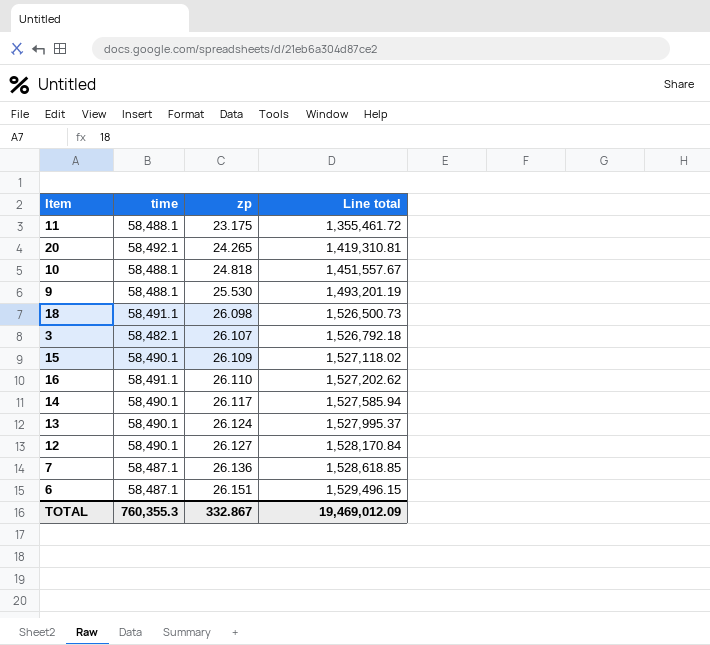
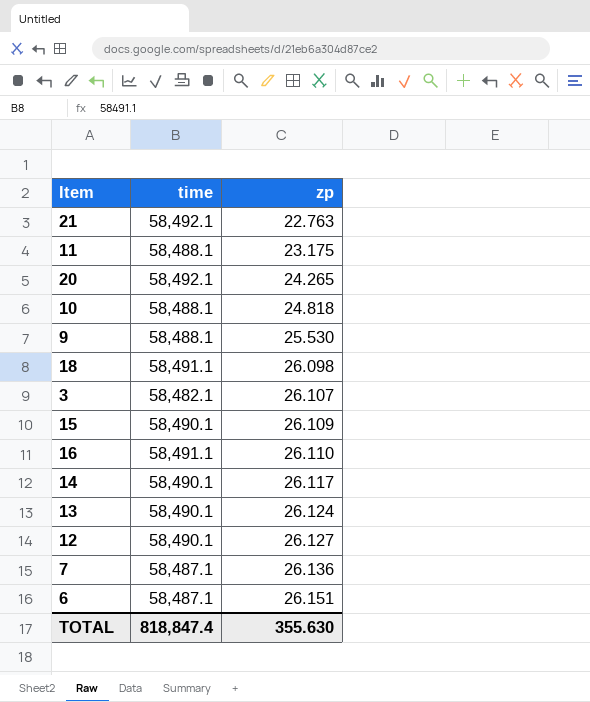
column Line total | formula: [time] * [zp] -> none
row 21: none -> 58,492.1 | 22.763
TOTAL | time: 760,355.3 -> 818,847.4
TOTAL | zp: 332.867 -> 355.630

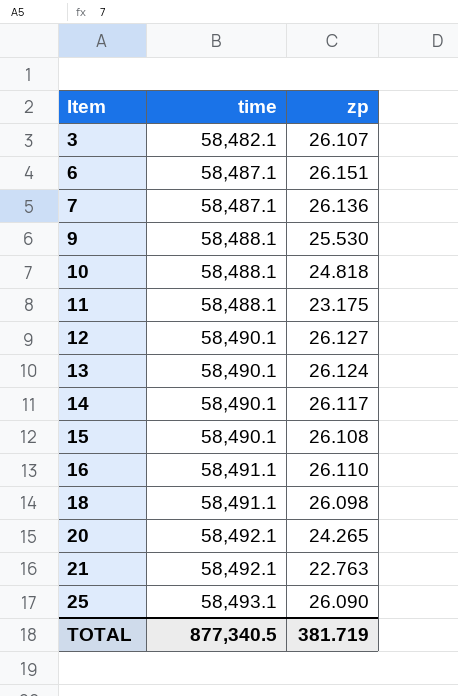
row order: zp ascending -> Item ascending
15 | zp: 26.109 -> 26.108
row 25: none -> 58,493.1 | 26.090
TOTAL | time: 818,847.4 -> 877,340.5
TOTAL | zp: 355.630 -> 381.719

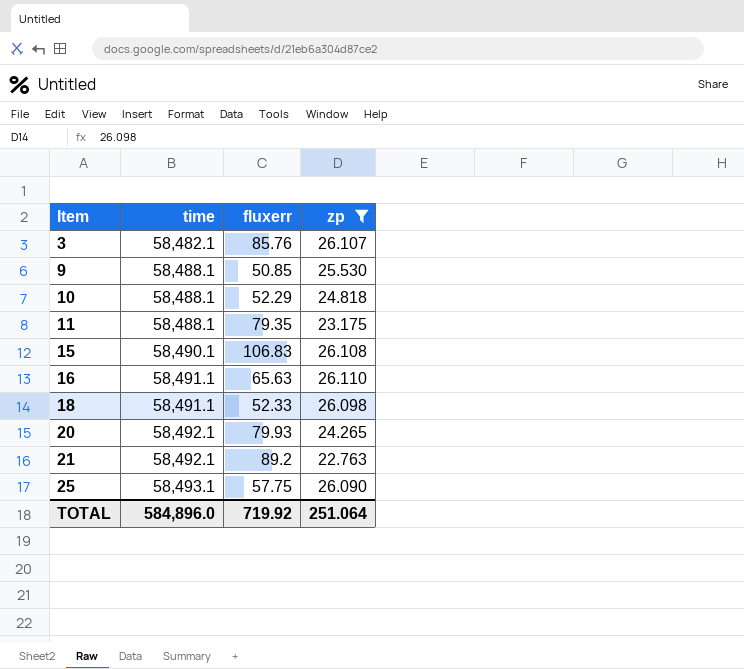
filter: none -> zp <= 26.110
column fluxerr | position: none -> 3
TOTAL | time: 877,340.5 -> 584,896.0
TOTAL | zp: 381.719 -> 251.064

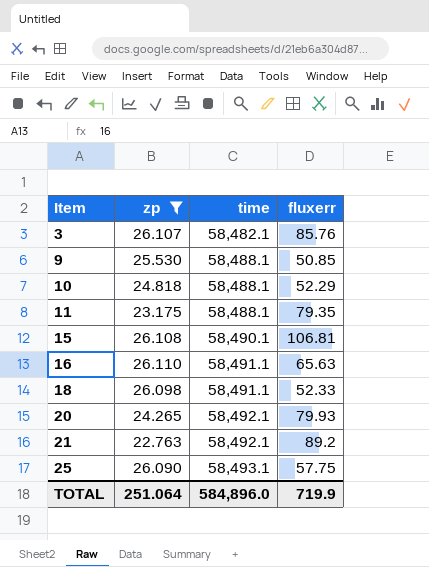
column zp | position: 4 -> 2
15 | fluxerr: 106.83 -> 106.81
TOTAL | fluxerr: 719.92 -> 719.9

